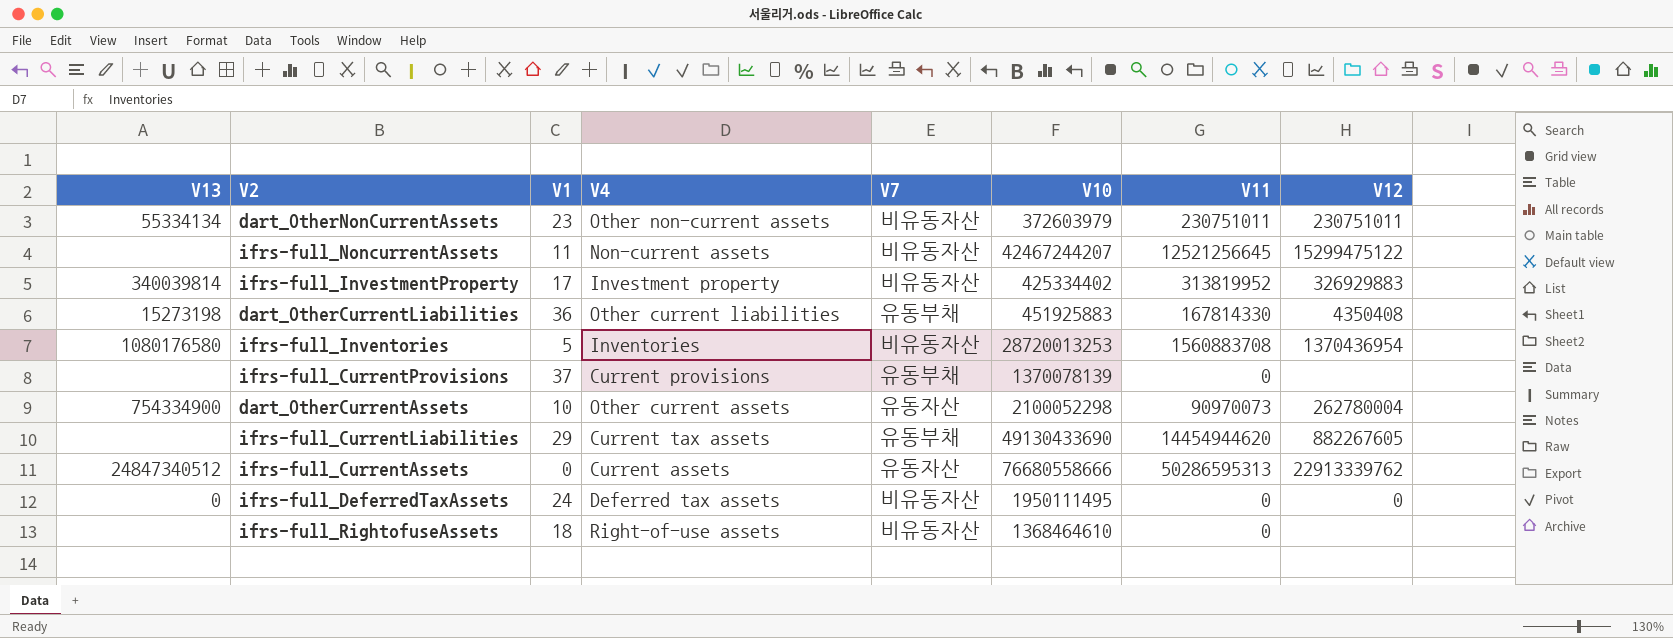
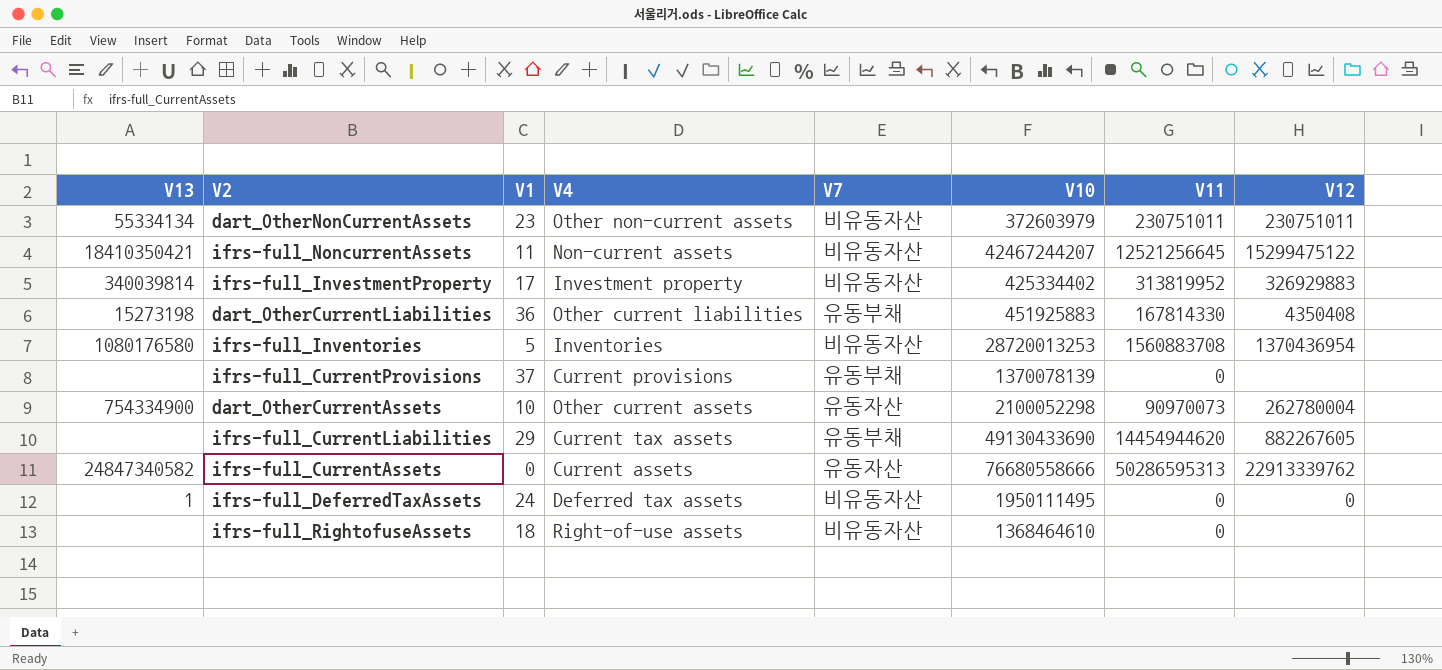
ifrs-full_NoncurrentAssets | V13: none -> 18410350421
ifrs-full_CurrentAssets | V13: 24847340512 -> 24847340582
ifrs-full_DeferredTaxAssets | V13: 0 -> 1

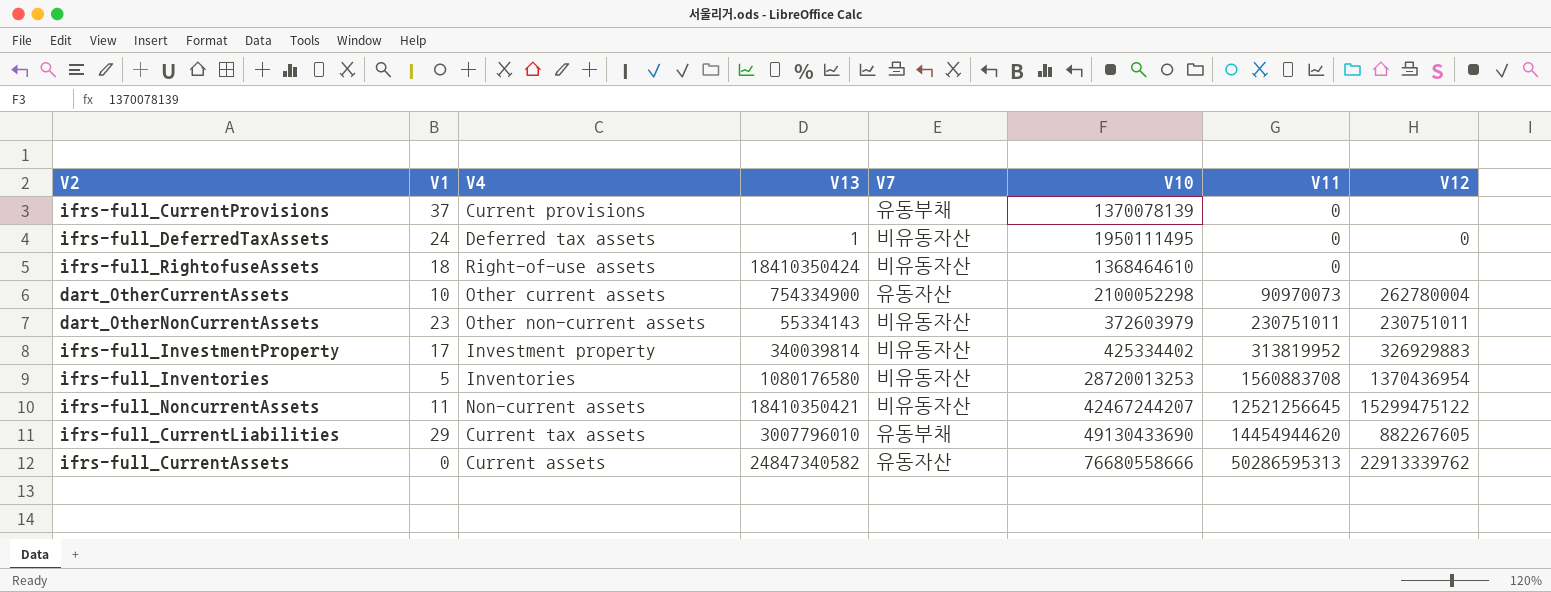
row order: none -> V11 ascending
column V13 | position: 1 -> 4
row dart_OtherCurrentLiabilities: 15273198 | 36 | Other current liabilities | 유동부채 | 451925883 | 167814330 | 4350408 -> none
ifrs-full_RightofuseAssets | V13: none -> 18410350424
dart_OtherNonCurrentAssets | V13: 55334134 -> 55334143
ifrs-full_CurrentLiabilities | V13: none -> 3007796010

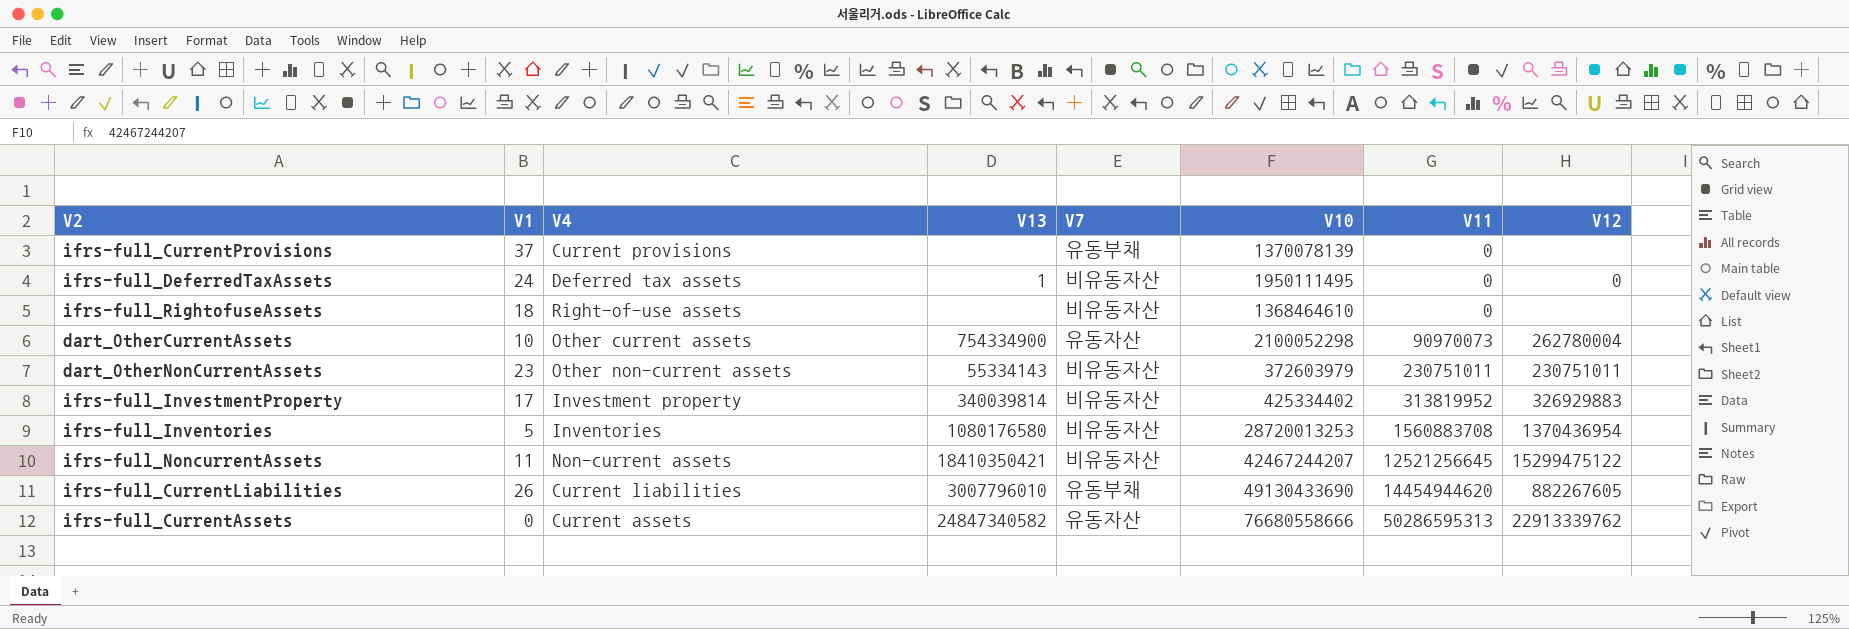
ifrs-full_RightofuseAssets | V13: 18410350424 -> none
ifrs-full_CurrentLiabilities | V1: 29 -> 26
ifrs-full_CurrentLiabilities | V4: Current tax assets -> Current liabilities

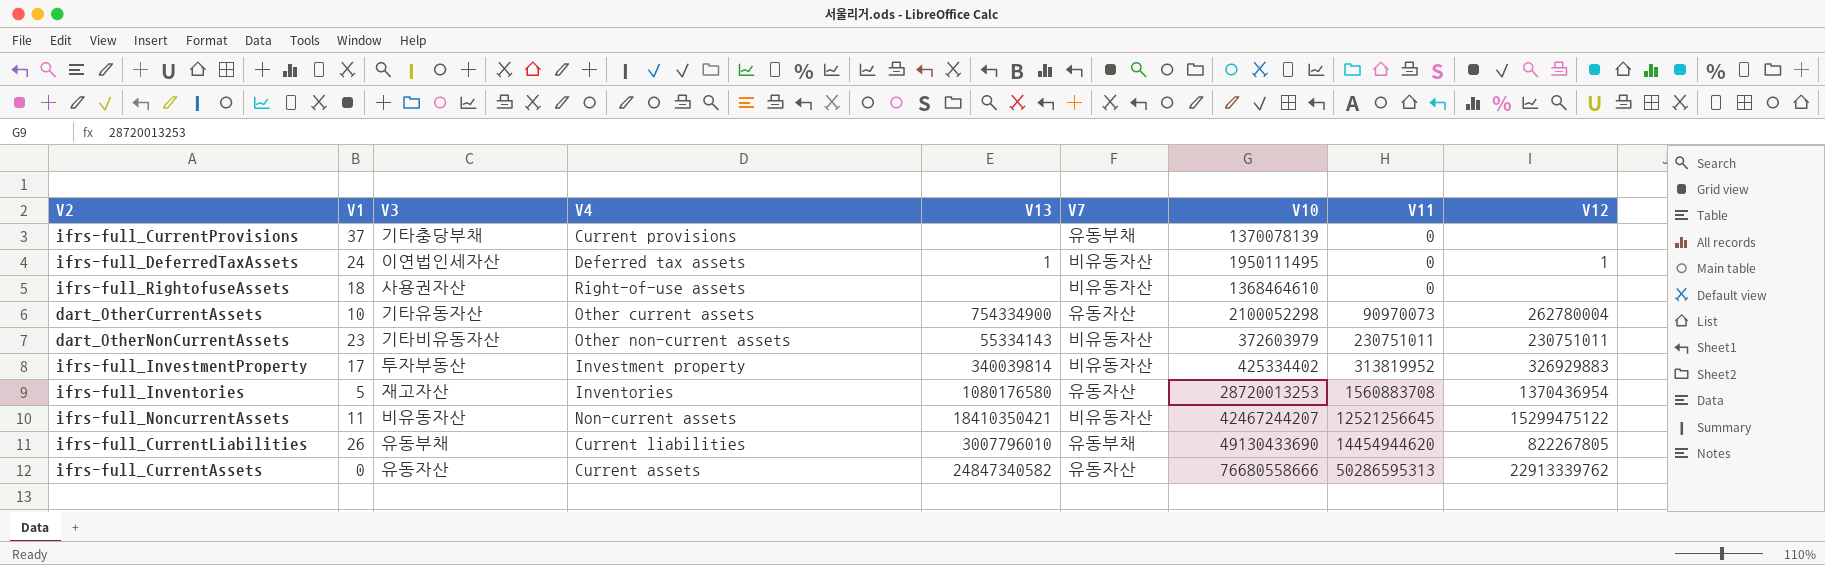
column V3 | position: none -> 3
ifrs-full_DeferredTaxAssets | V12: 0 -> 1
ifrs-full_Inventories | V7: 비유동자산 -> 유동자산
ifrs-full_CurrentLiabilities | V12: 882267605 -> 822267805

